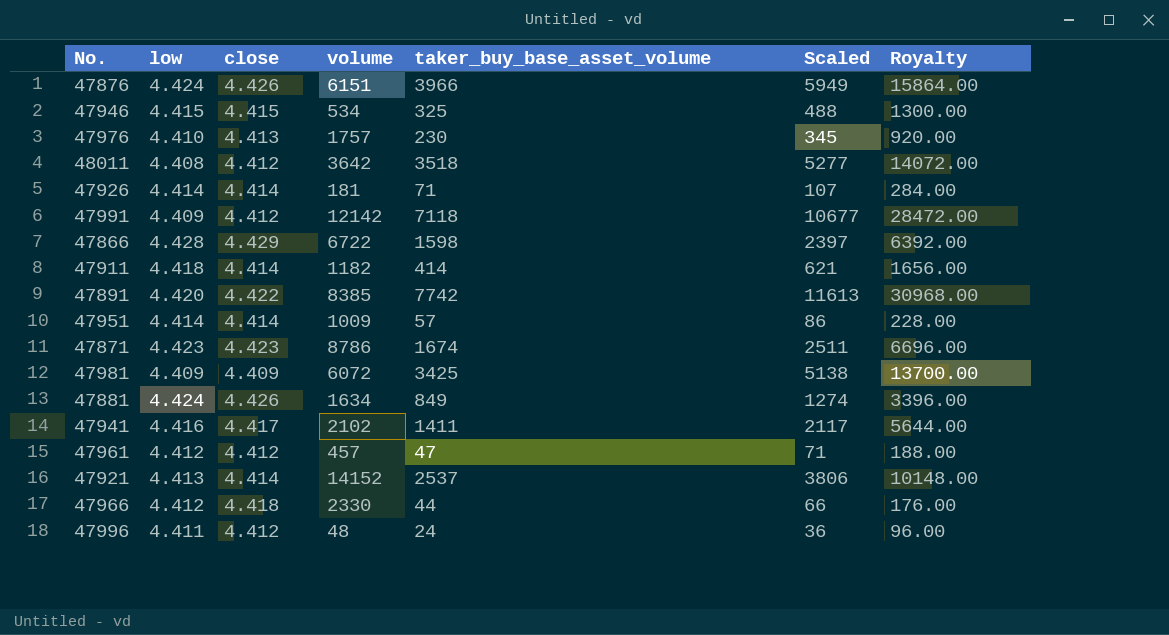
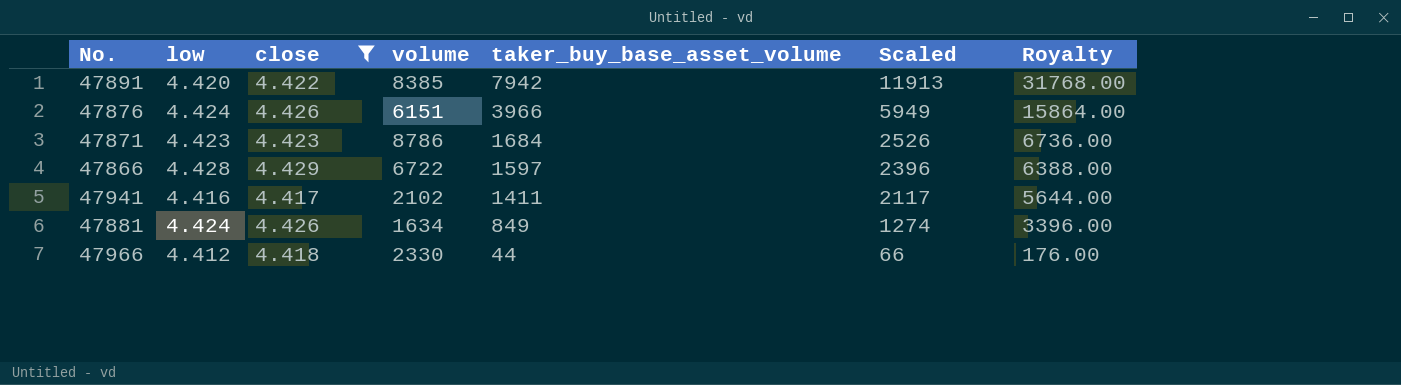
filter: none -> close >= 4.417
row order: none -> taker_buy_base_asset_volume descending
47891 | taker_buy_base_asset_volume: 7742 -> 7942
47891 | Scaled: 11613 -> 11913
47891 | Royalty: 30968.00 -> 31768.00
47871 | taker_buy_base_asset_volume: 1674 -> 1684
47871 | Scaled: 2511 -> 2526
47871 | Royalty: 6696.00 -> 6736.00
47866 | taker_buy_base_asset_volume: 1598 -> 1597
47866 | Scaled: 2397 -> 2396
47866 | Royalty: 6392.00 -> 6388.00

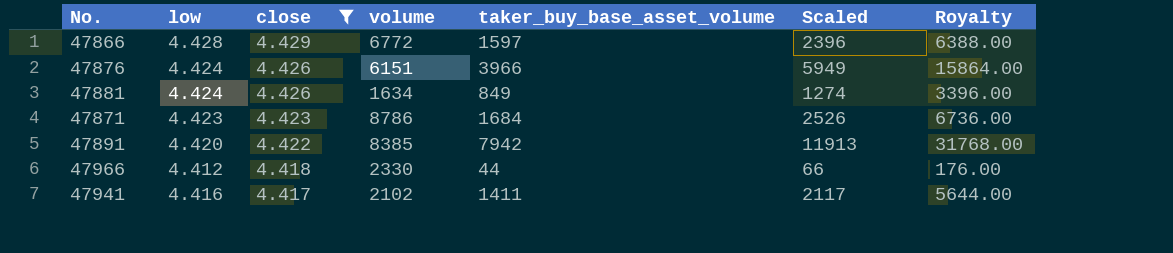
row order: taker_buy_base_asset_volume descending -> close descending
47866 | volume: 6722 -> 6772

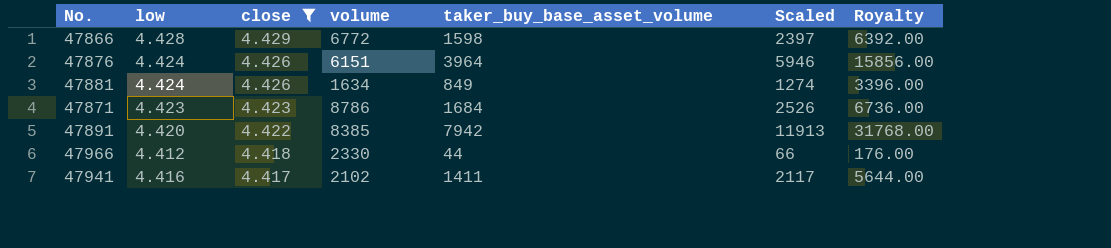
47866 | taker_buy_base_asset_volume: 1597 -> 1598
47866 | Scaled: 2396 -> 2397
47866 | Royalty: 6388.00 -> 6392.00
47876 | taker_buy_base_asset_volume: 3966 -> 3964
47876 | Scaled: 5949 -> 5946
47876 | Royalty: 15864.00 -> 15856.00

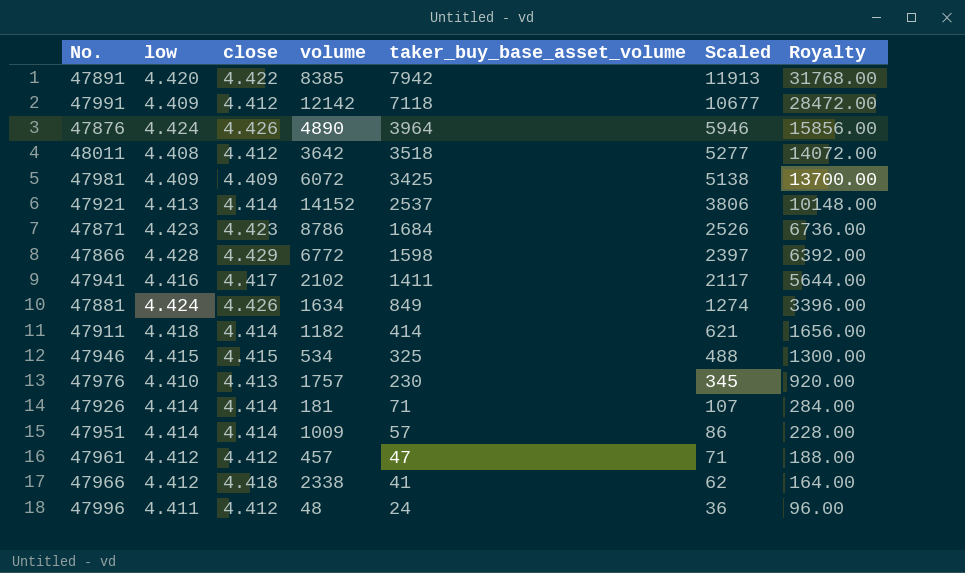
filter: close >= 4.417 -> none
row order: close descending -> taker_buy_base_asset_volume descending
47876 | volume: 6151 -> 4890
47966 | volume: 2330 -> 2338
47966 | taker_buy_base_asset_volume: 44 -> 41
47966 | Scaled: 66 -> 62
47966 | Royalty: 176.00 -> 164.00

